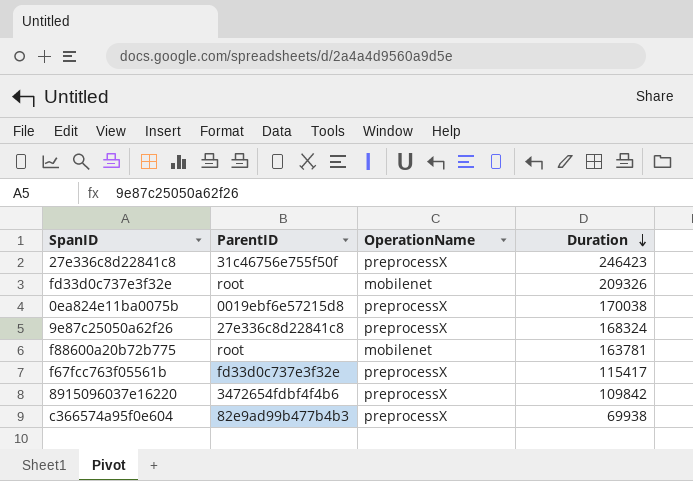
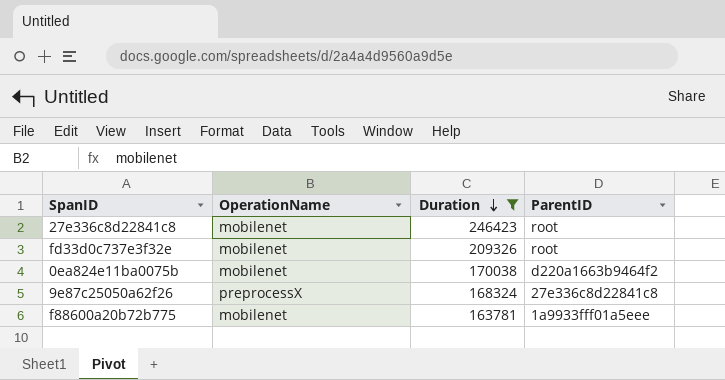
filter: none -> Duration >= 163781
column ParentID | position: 2 -> 4
27e336c8d22841c8 | OperationName: preprocessX -> mobilenet
27e336c8d22841c8 | ParentID: 31c46756e755f50f -> root
0ea824e11ba0075b | OperationName: preprocessX -> mobilenet
0ea824e11ba0075b | ParentID: 0019ebf6e57215d8 -> d220a1663b9464f2
f88600a20b72b775 | ParentID: root -> 1a9933fff01a5eee

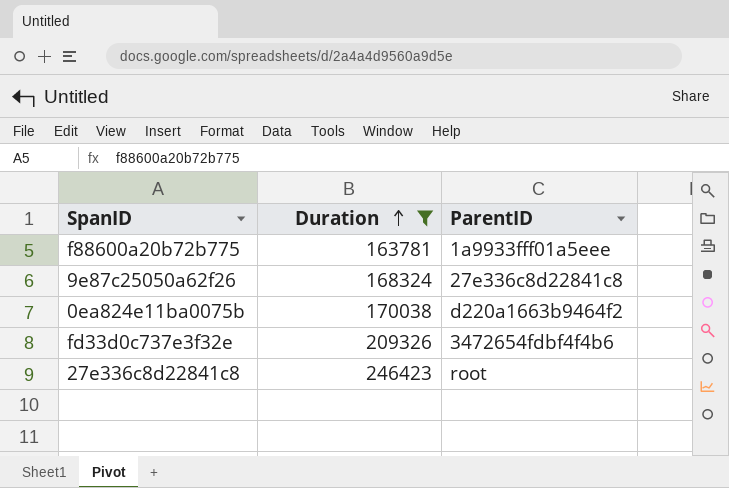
row order: Duration descending -> Duration ascending
column OperationName | position: 2 -> none
fd33d0c737e3f32e | ParentID: root -> 3472654fdbf4f4b6

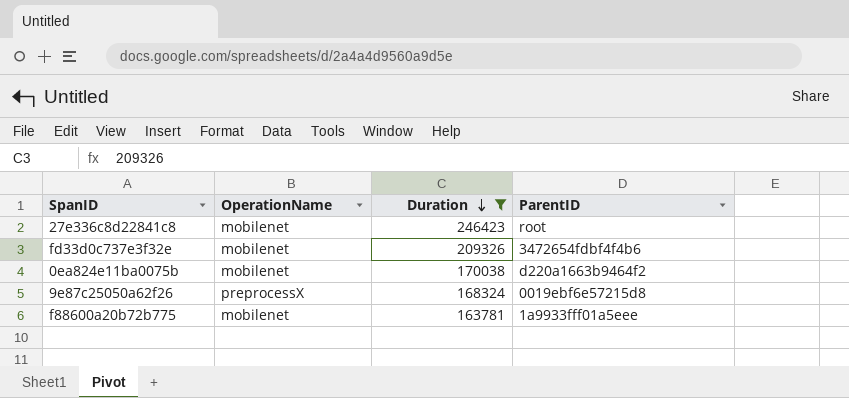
row order: Duration ascending -> Duration descending
column OperationName | position: none -> 2
9e87c25050a62f26 | ParentID: 27e336c8d22841c8 -> 0019ebf6e57215d8

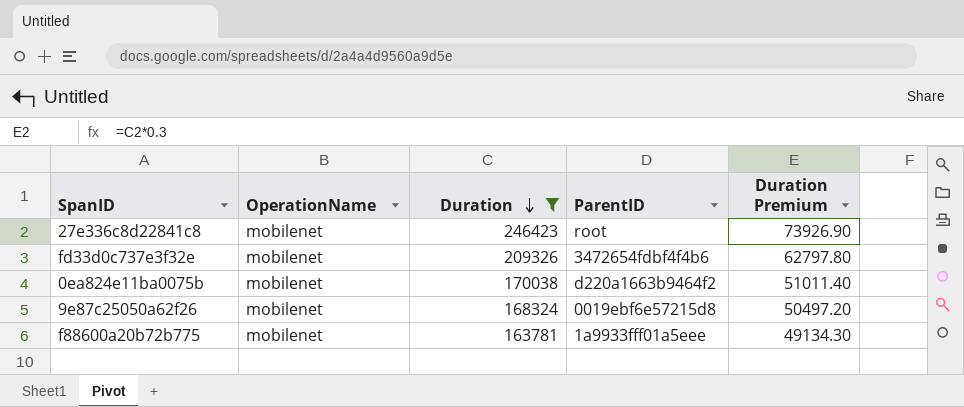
column Duration Premium | formula: none -> [Duration] * 0.3
9e87c25050a62f26 | OperationName: preprocessX -> mobilenet

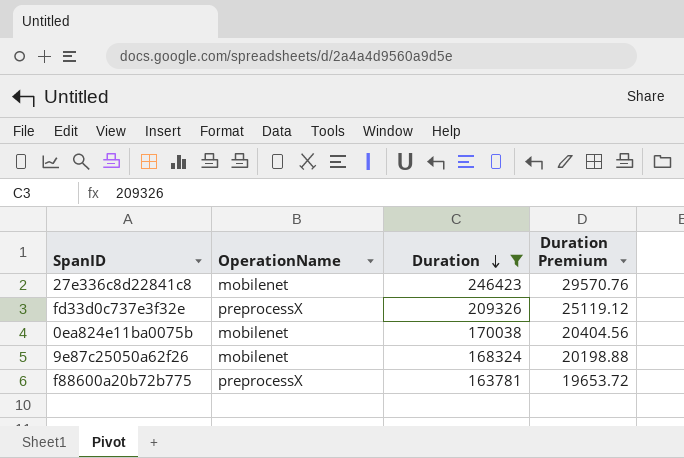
column ParentID | position: 4 -> none
column Duration Premium | formula: [Duration] * 0.3 -> [Duration] * 0.12
fd33d0c737e3f32e | OperationName: mobilenet -> preprocessX
f88600a20b72b775 | OperationName: mobilenet -> preprocessX

